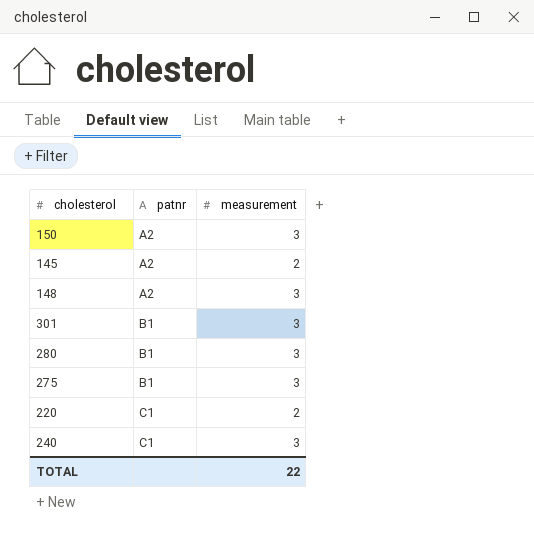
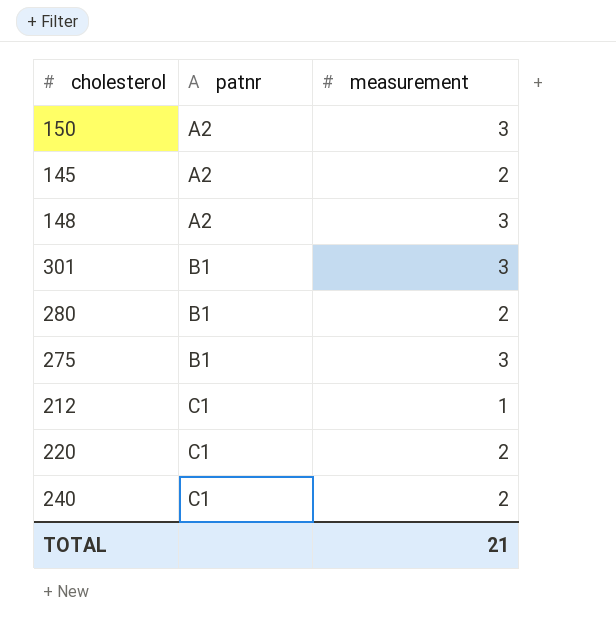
280 | measurement: 3 -> 2
row 212: none -> C1 | 1
240 | measurement: 3 -> 2
TOTAL | measurement: 22 -> 21

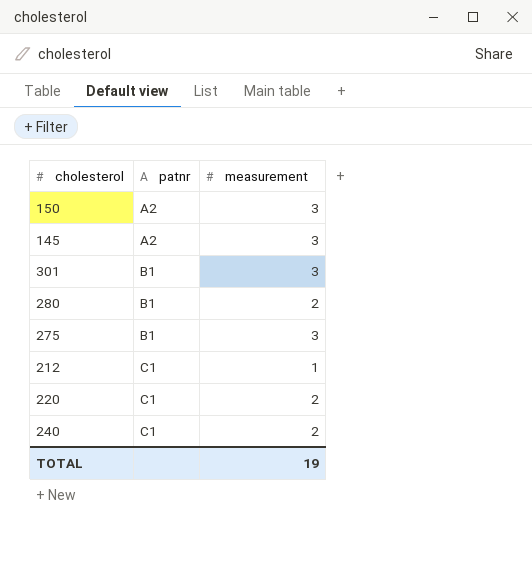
row 148: A2 | 3 -> none
145 | measurement: 2 -> 3
TOTAL | measurement: 21 -> 19

